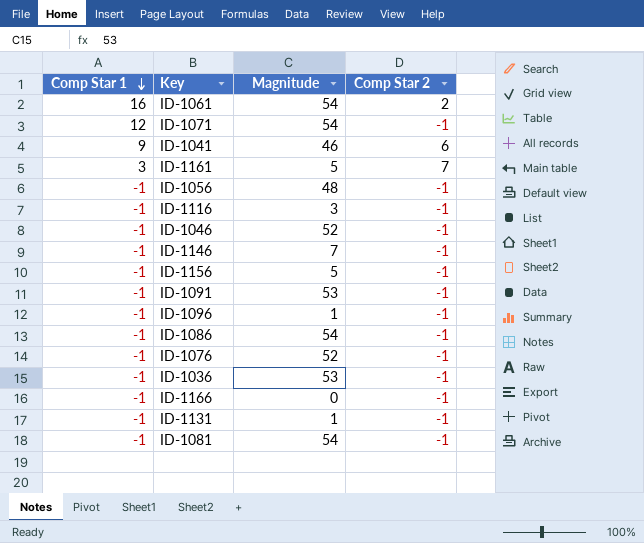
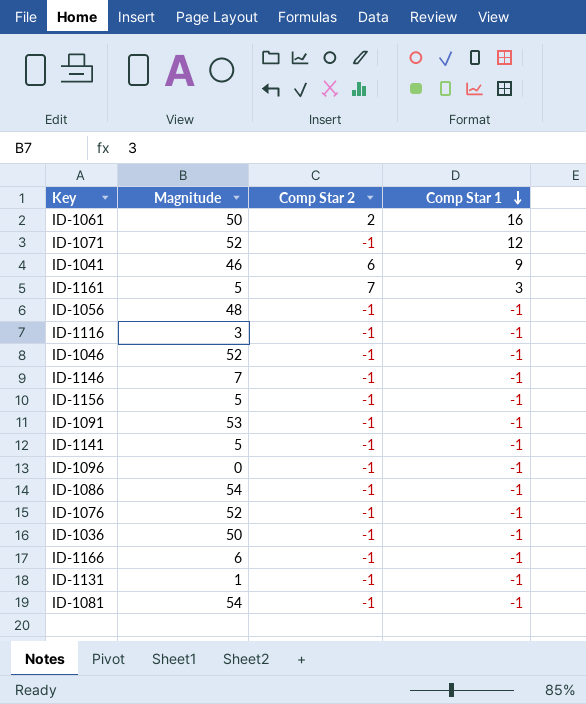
column Comp Star 1 | position: 1 -> 4
ID-1061 | Magnitude: 54 -> 50
ID-1071 | Magnitude: 54 -> 52
row ID-1141: none -> 5 | -1 | -1
ID-1096 | Magnitude: 1 -> 0
ID-1036 | Magnitude: 53 -> 50
ID-1166 | Magnitude: 0 -> 6

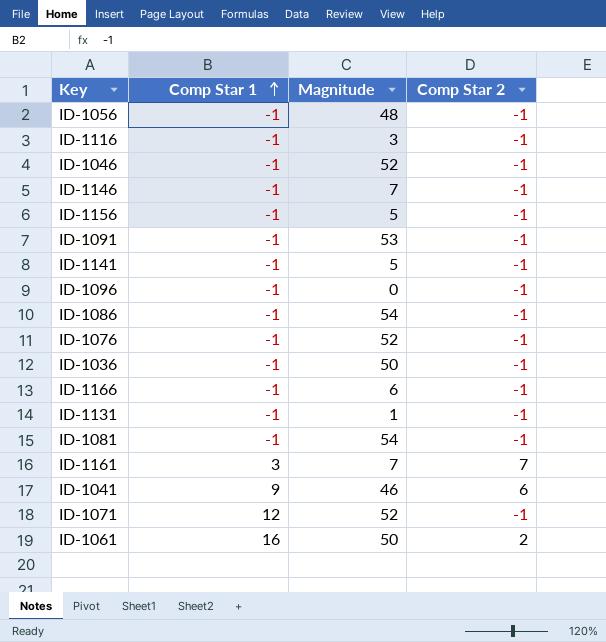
row order: Comp Star 1 descending -> Comp Star 1 ascending
column Comp Star 1 | position: 4 -> 2
ID-1161 | Magnitude: 5 -> 7

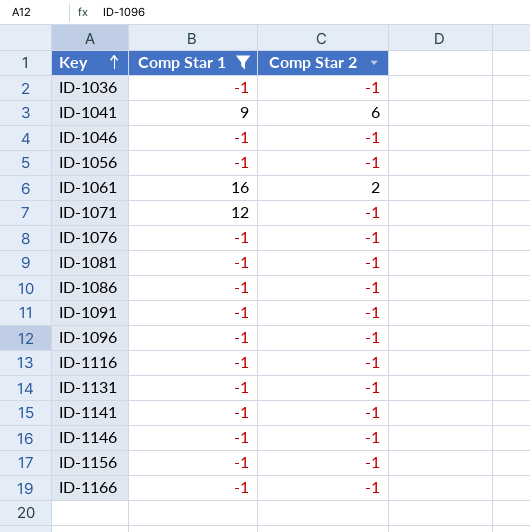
filter: none -> Comp Star 1 != 3
row order: Comp Star 1 ascending -> Key ascending
column Magnitude | position: 3 -> none

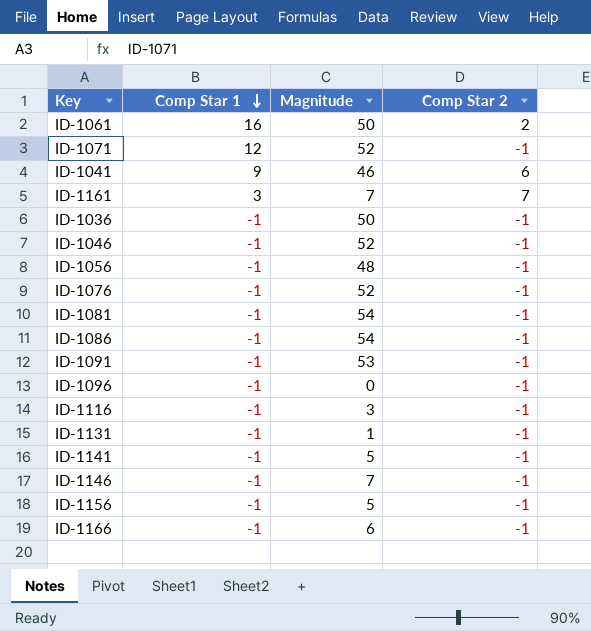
filter: Comp Star 1 != 3 -> none
row order: Key ascending -> Comp Star 1 descending
column Magnitude | position: none -> 3

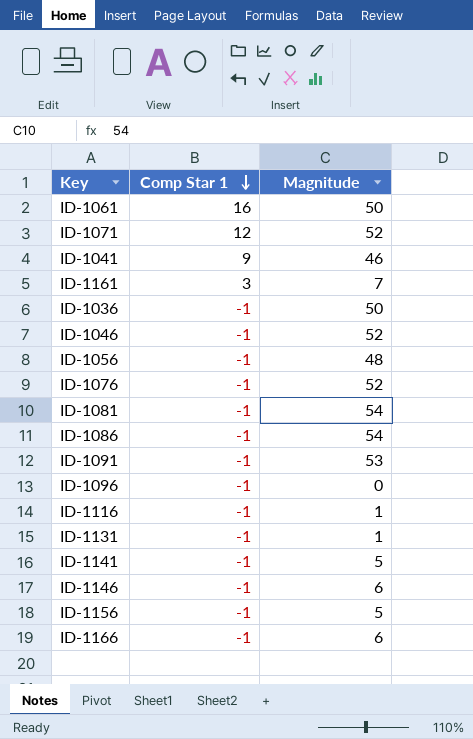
column Comp Star 2 | position: 4 -> none
ID-1116 | Magnitude: 3 -> 1
ID-1146 | Magnitude: 7 -> 6

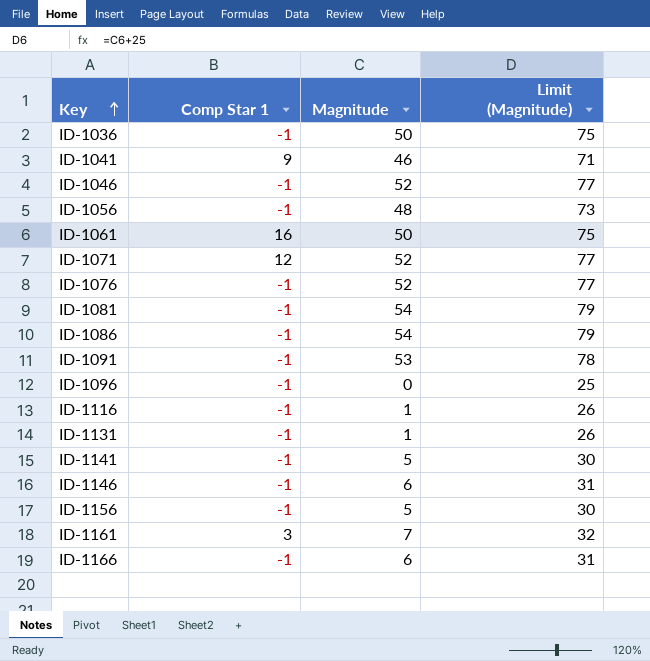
row order: Comp Star 1 descending -> Key ascending
column Limit (Magnitude) | formula: none -> [Magnitude] + 25

